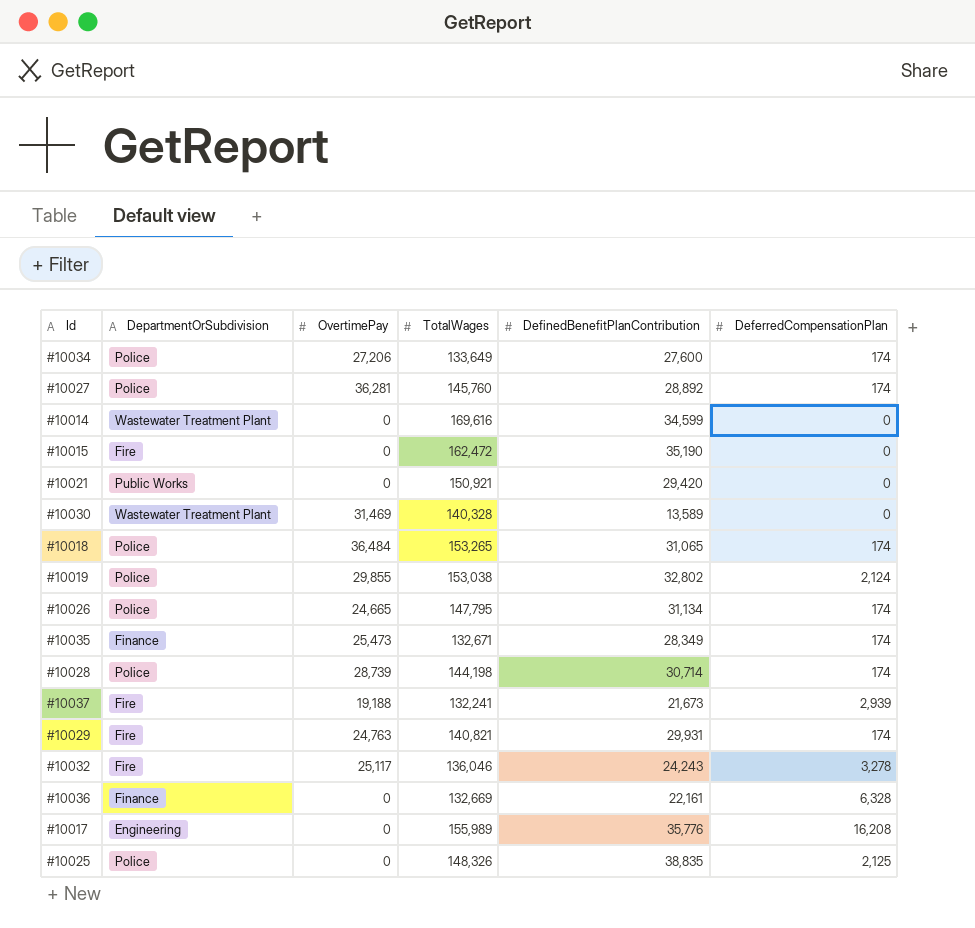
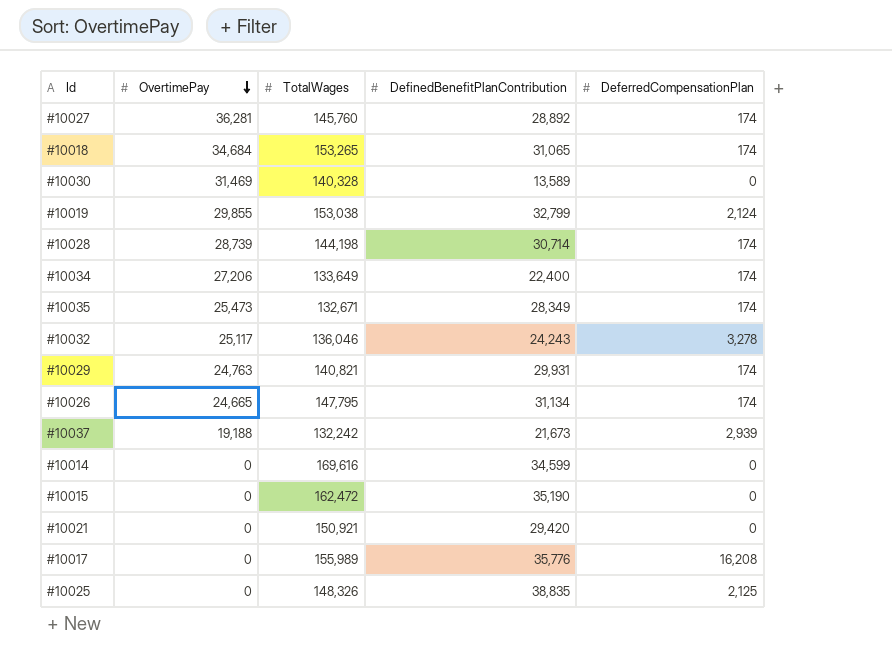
row order: none -> OvertimePay descending
column DepartmentOrSubdivision | position: 2 -> none
row #10036: Finance | 0 | 132,669 | 22,161 | 6,328 -> none
#10018 | OvertimePay: 36,484 -> 34,684
#10019 | DefinedBenefitPlanContribution: 32,802 -> 32,799
#10034 | DefinedBenefitPlanContribution: 27,600 -> 22,400
#10037 | TotalWages: 132,241 -> 132,242

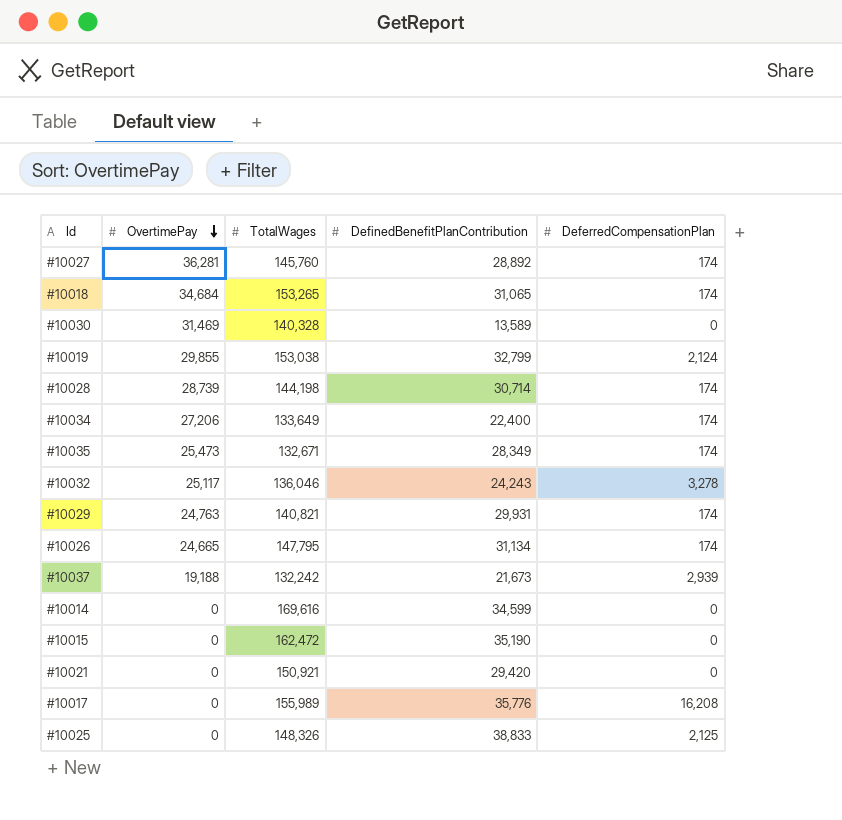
#10025 | DefinedBenefitPlanContribution: 38,835 -> 38,833

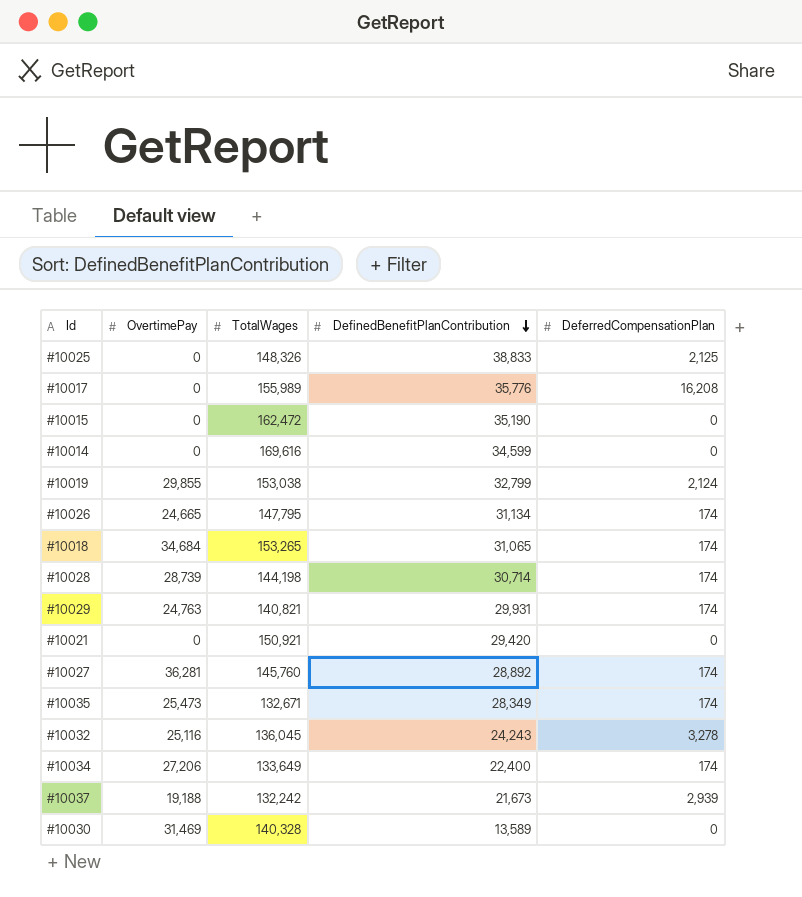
row order: OvertimePay descending -> DefinedBenefitPlanContribution descending
#10032 | OvertimePay: 25,117 -> 25,116
#10032 | TotalWages: 136,046 -> 136,045

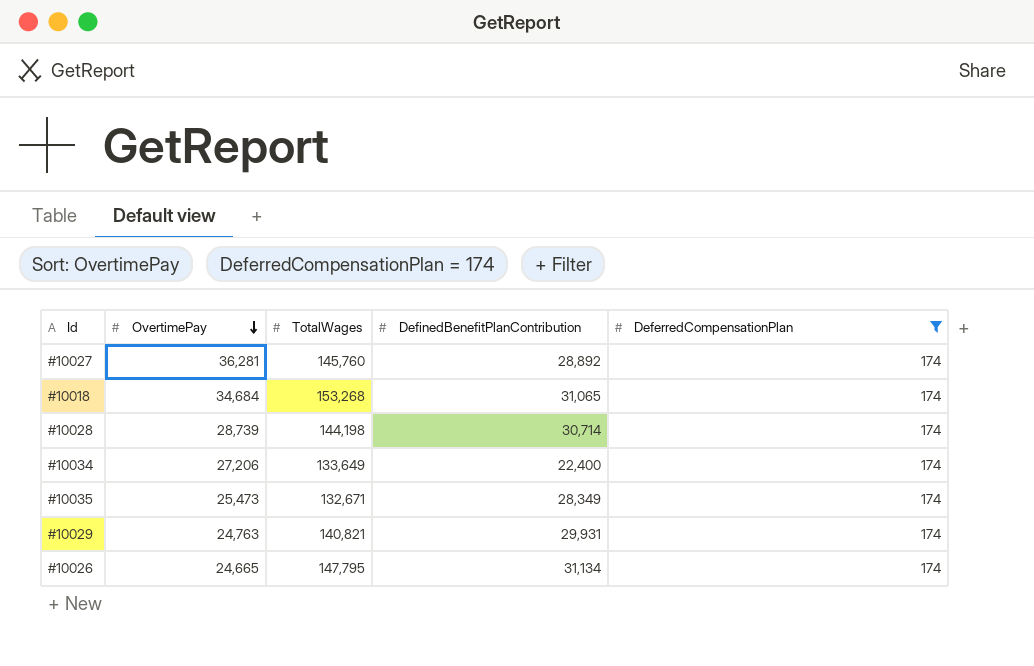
filter: none -> DeferredCompensationPlan = 174
row order: DefinedBenefitPlanContribution descending -> OvertimePay descending
#10018 | TotalWages: 153,265 -> 153,268

